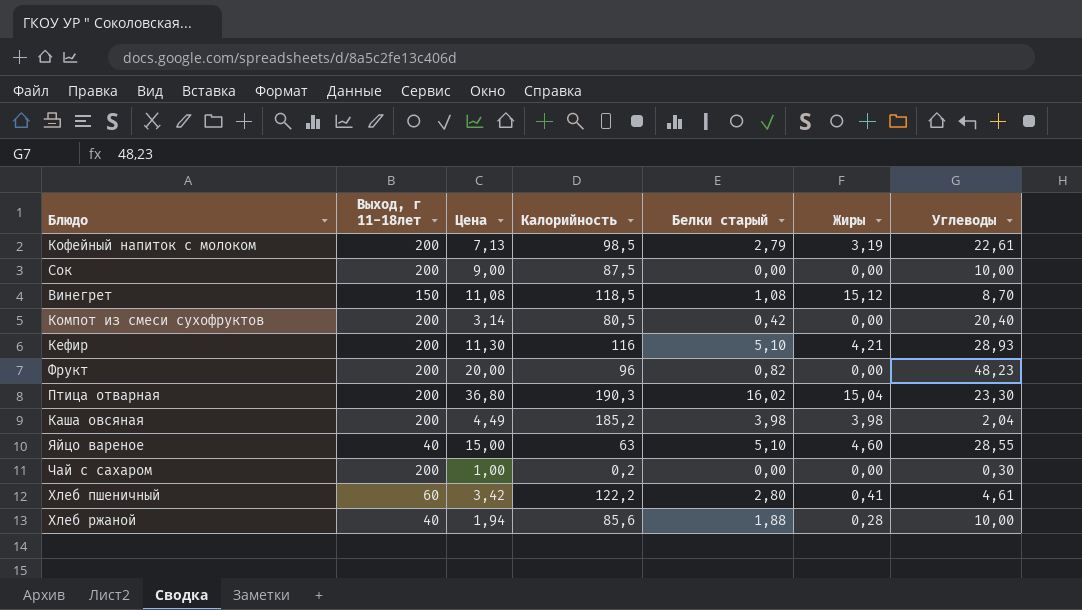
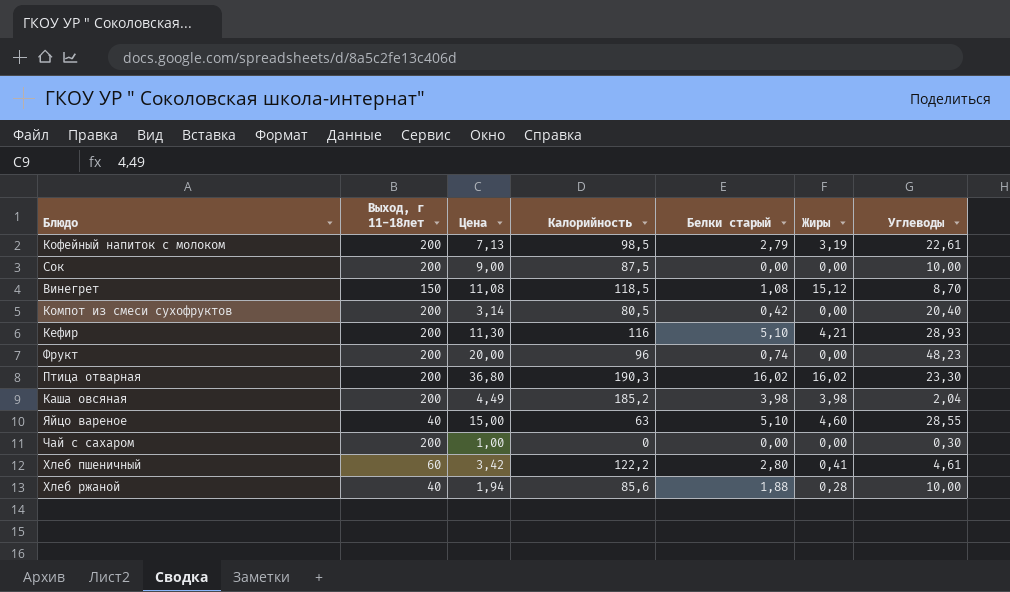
Фрукт | Белки старый: 0,82 -> 0,74
Птица отварная | Жиры: 15,04 -> 16,02
Чай с сахаром | Калорийность: 0,2 -> 0

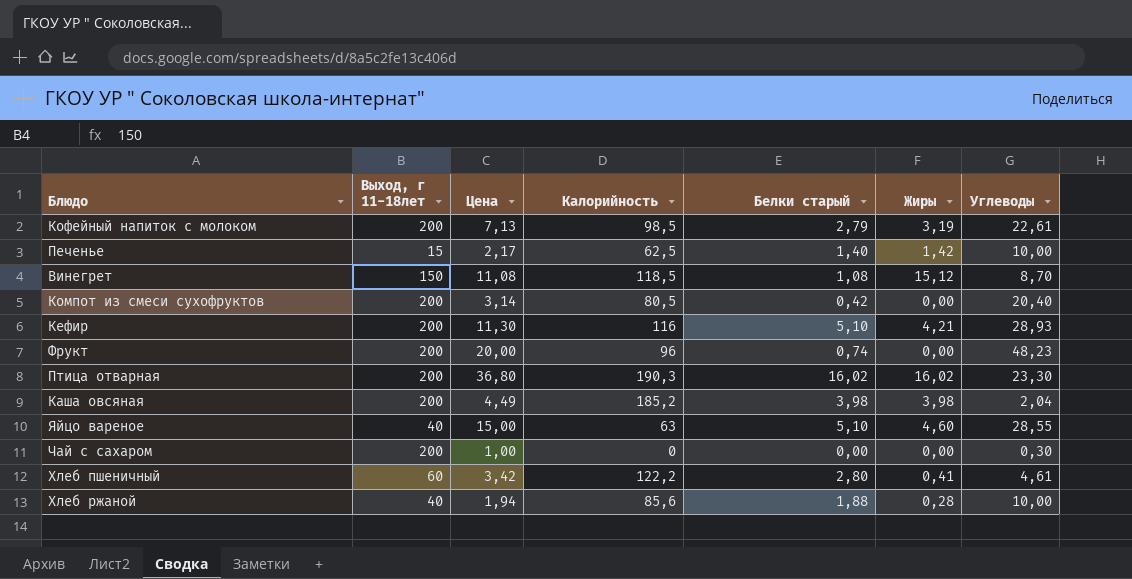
row Сок: 200 | 9,00 | 87,5 | 0,00 | 0,00 | 10,00 -> none
row Печенье: none -> 15 | 2,17 | 62,5 | 1,40 | 1,42 | 10,00

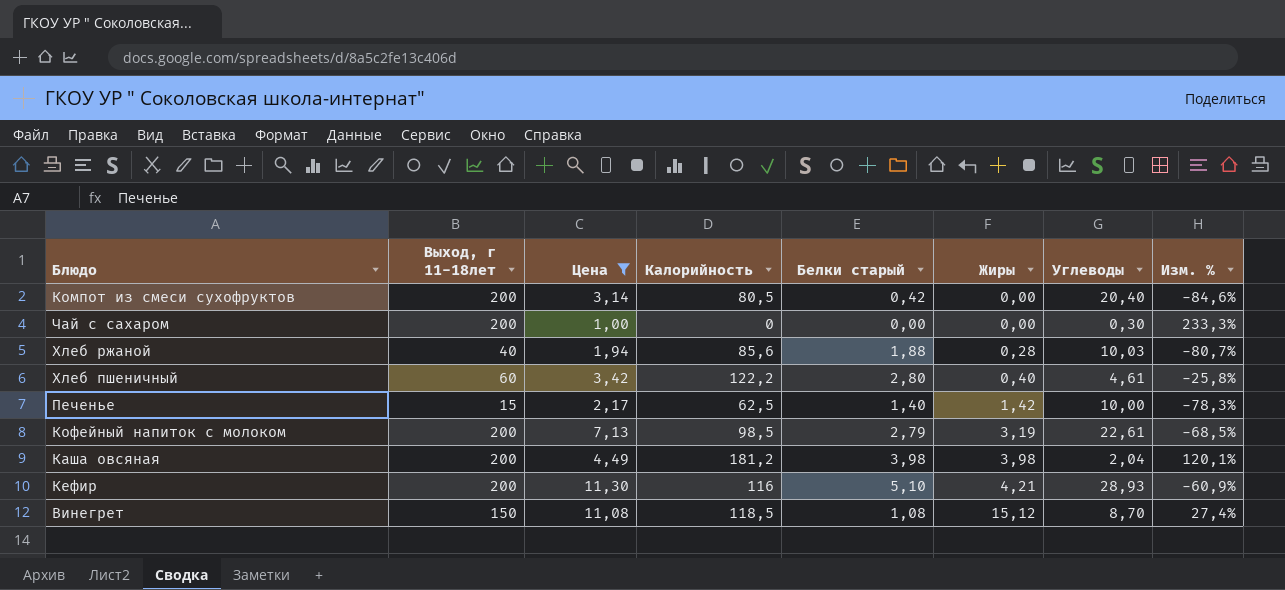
filter: none -> Цена <= 11,30
row order: none -> Жиры ascending
column Изм. % | formula: none -> ([Цена] - [Углеводы]) / [Углеводы]
Хлеб ржаной | Углеводы: 10,00 -> 10,03
Хлеб пшеничный | Жиры: 0,41 -> 0,40
Каша овсяная | Калорийность: 185,2 -> 181,2

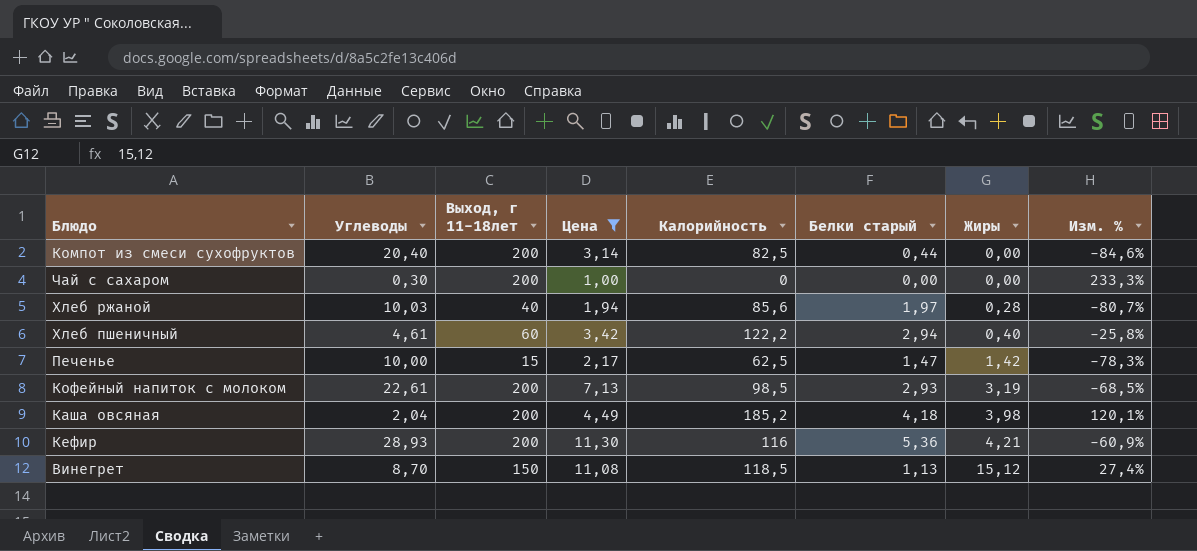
column Углеводы | position: 7 -> 2
Компот из смеси сухофруктов | Калорийность: 80,5 -> 82,5
Компот из смеси сухофруктов | Белки старый: 0,42 -> 0,44
Хлеб ржаной | Белки старый: 1,88 -> 1,97
Хлеб пшеничный | Белки старый: 2,80 -> 2,94
Печенье | Белки старый: 1,40 -> 1,47
Кофейный напиток с молоком | Белки старый: 2,79 -> 2,93
Каша овсяная | Калорийность: 181,2 -> 185,2
Каша овсяная | Белки старый: 3,98 -> 4,18
Кефир | Белки старый: 5,10 -> 5,36
Винегрет | Белки старый: 1,08 -> 1,13

